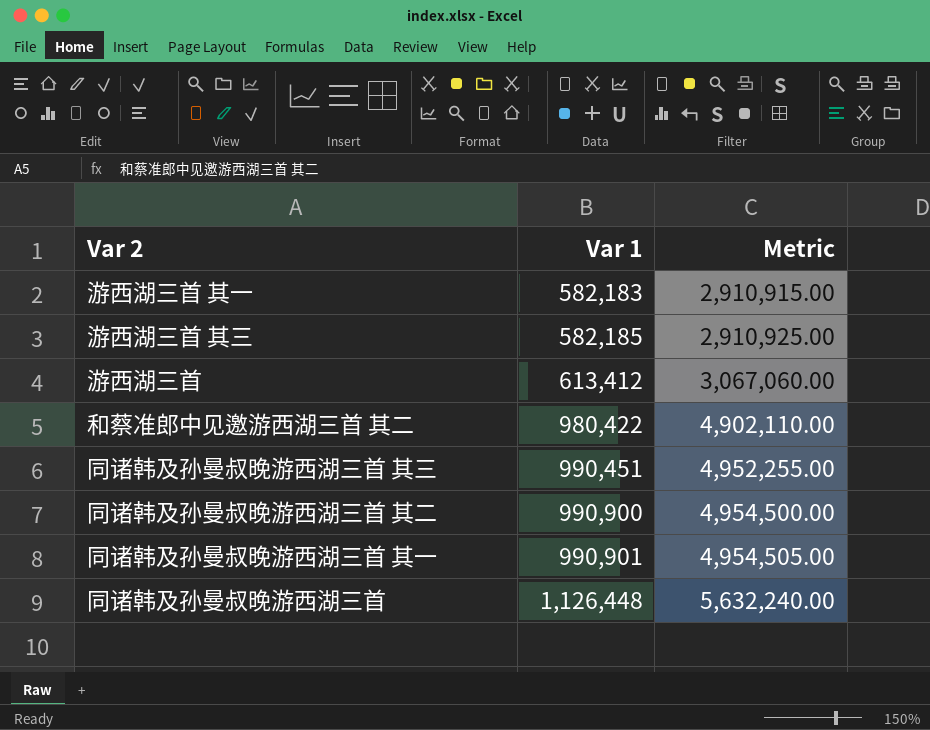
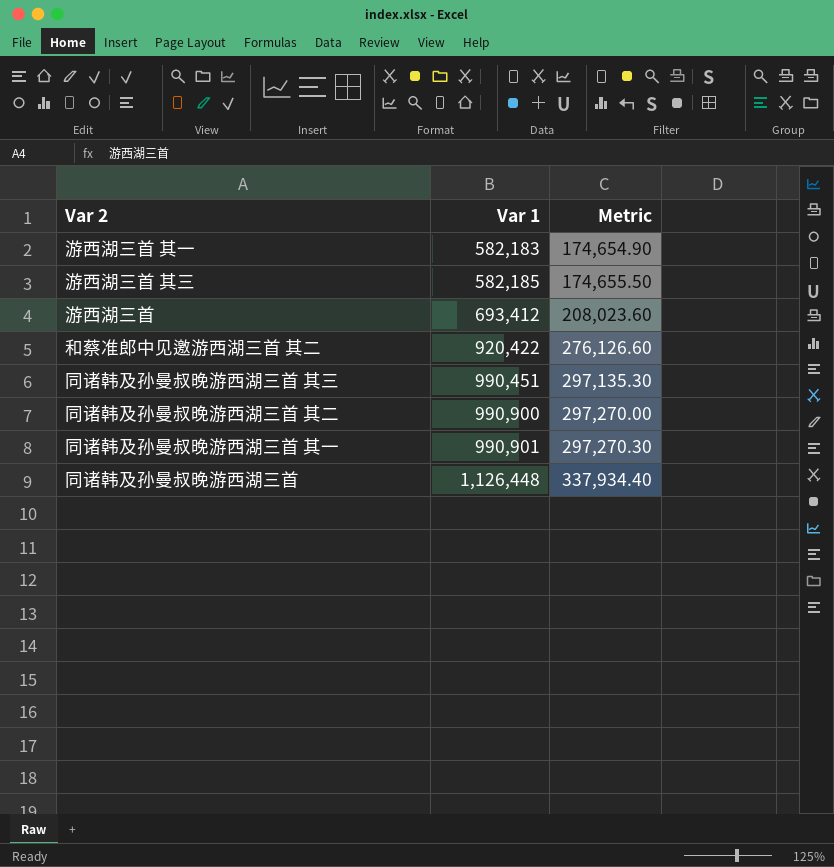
column Metric | formula: [Var 1] * 5 -> [Var 1] * 0.3
游西湖三首 | Var 1: 613,412 -> 693,412
和蔡准郎中见邀游西湖三首 其二 | Var 1: 980,422 -> 920,422

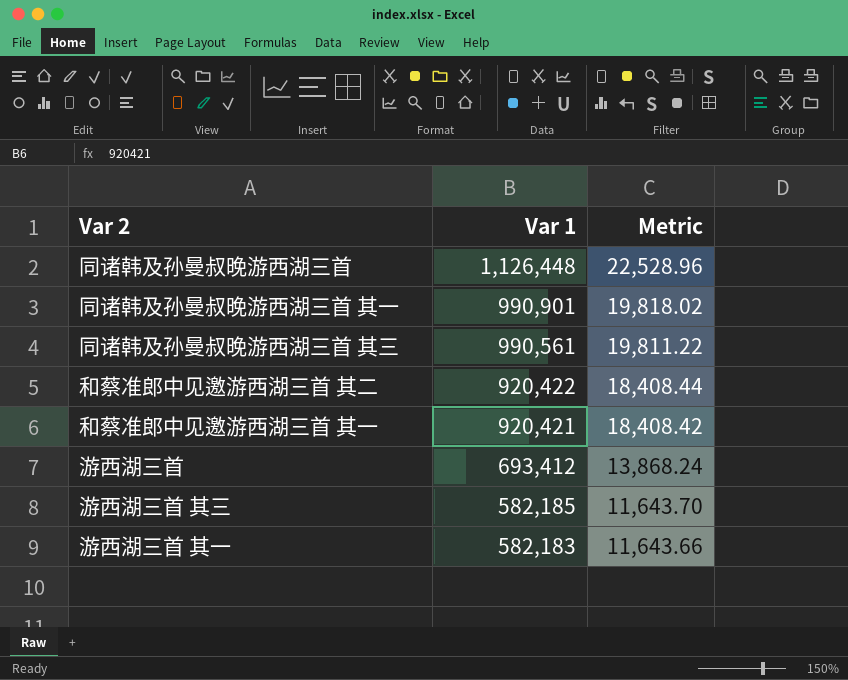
row order: Var 1 ascending -> Var 1 descending
column Metric | formula: [Var 1] * 0.3 -> [Var 1] * 0.02
row 同诸韩及孙曼叔晚游西湖三首 其二: 990,900 | 297,270.00 -> none
同诸韩及孙曼叔晚游西湖三首 其三 | Var 1: 990,451 -> 990,561
row 和蔡准郎中见邀游西湖三首 其一: none -> 920,421 | 18,408.42

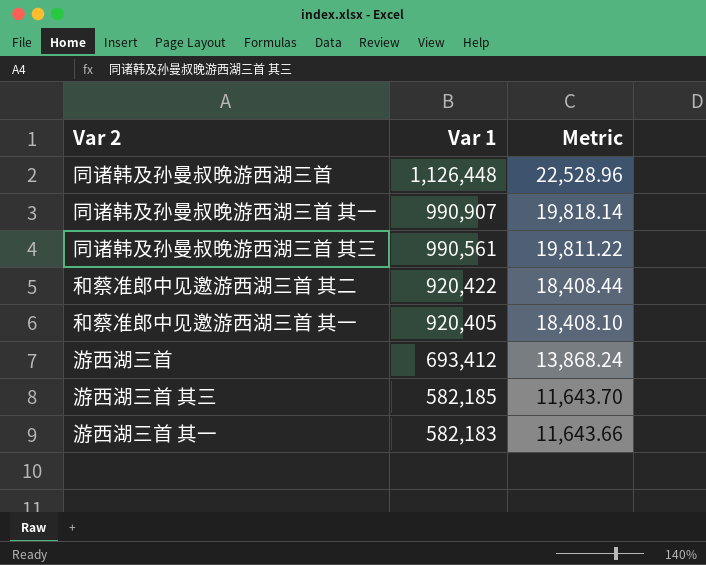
同诸韩及孙曼叔晚游西湖三首 其一 | Var 1: 990,901 -> 990,907
同诸韩及孙曼叔晚游西湖三首 其一 | Metric: 19,818.02 -> 19,818.14
和蔡准郎中见邀游西湖三首 其一 | Var 1: 920,421 -> 920,405
和蔡准郎中见邀游西湖三首 其一 | Metric: 18,408.42 -> 18,408.10

